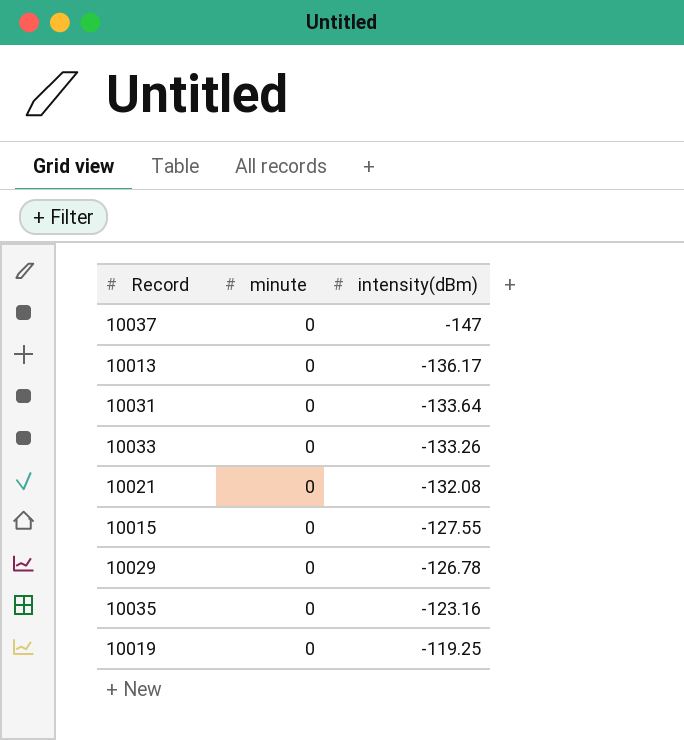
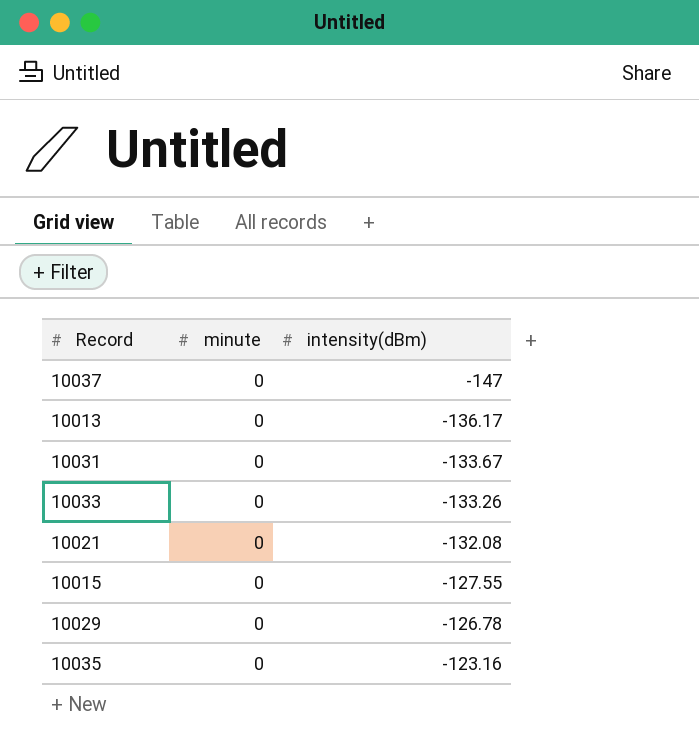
row 10019: 0 | -119.25 -> none
10031 | intensity(dBm): -133.64 -> -133.67

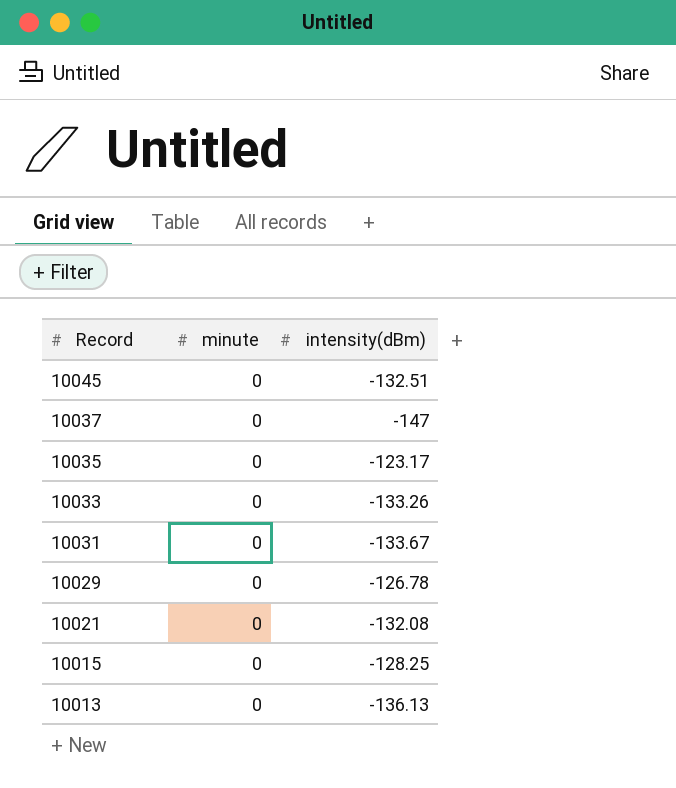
row order: intensity(dBm) ascending -> Record descending
row 10045: none -> 0 | -132.51
10035 | intensity(dBm): -123.16 -> -123.17
10015 | intensity(dBm): -127.55 -> -128.25
10013 | intensity(dBm): -136.17 -> -136.13

